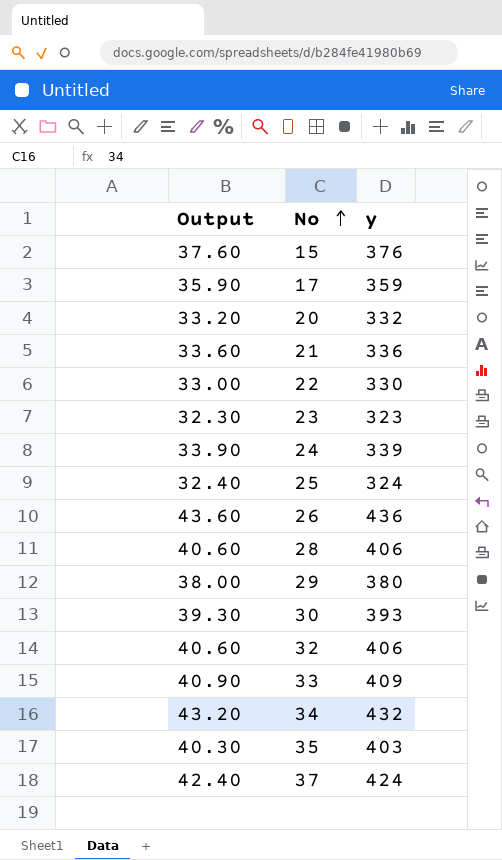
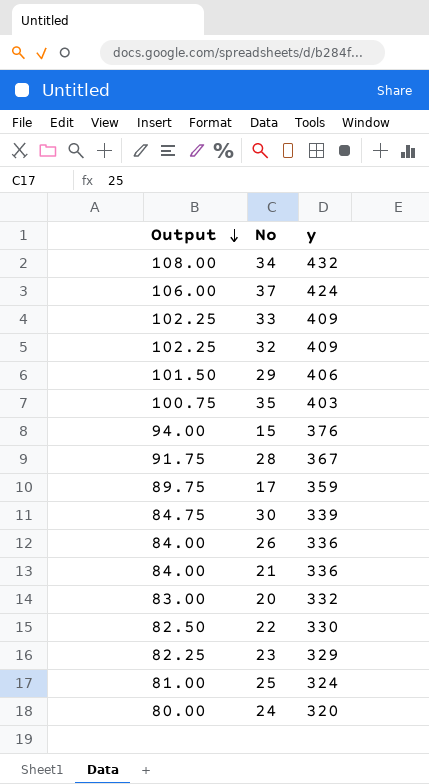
row order: No ascending -> Output descending
column Output | formula: [y] * 0.1 -> [y] * 0.25
32 | y: 406 -> 409
29 | y: 380 -> 406
28 | y: 406 -> 367
30 | y: 393 -> 339
26 | y: 436 -> 336
23 | y: 323 -> 329
24 | y: 339 -> 320

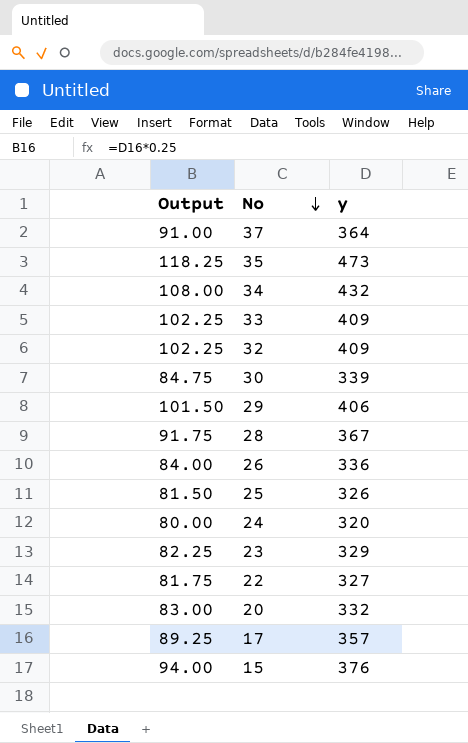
row order: Output descending -> No descending
row 21: 84.00 | 336 -> none
37 | Output: 106.00 -> 91.00
37 | y: 424 -> 364
35 | Output: 100.75 -> 118.25
35 | y: 403 -> 473
25 | Output: 81.00 -> 81.50
25 | y: 324 -> 326
22 | Output: 82.50 -> 81.75
22 | y: 330 -> 327
17 | Output: 89.75 -> 89.25
17 | y: 359 -> 357

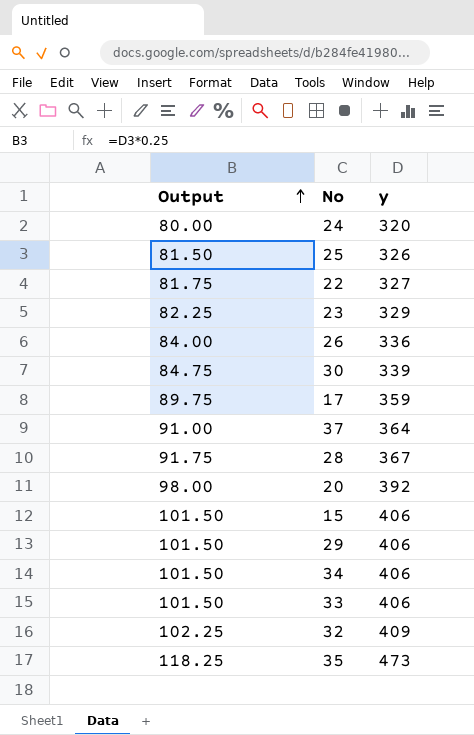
row order: No descending -> Output ascending
17 | Output: 89.25 -> 89.75
17 | y: 357 -> 359
20 | Output: 83.00 -> 98.00
20 | y: 332 -> 392
15 | Output: 94.00 -> 101.50
15 | y: 376 -> 406
34 | Output: 108.00 -> 101.50
34 | y: 432 -> 406
33 | Output: 102.25 -> 101.50
33 | y: 409 -> 406

